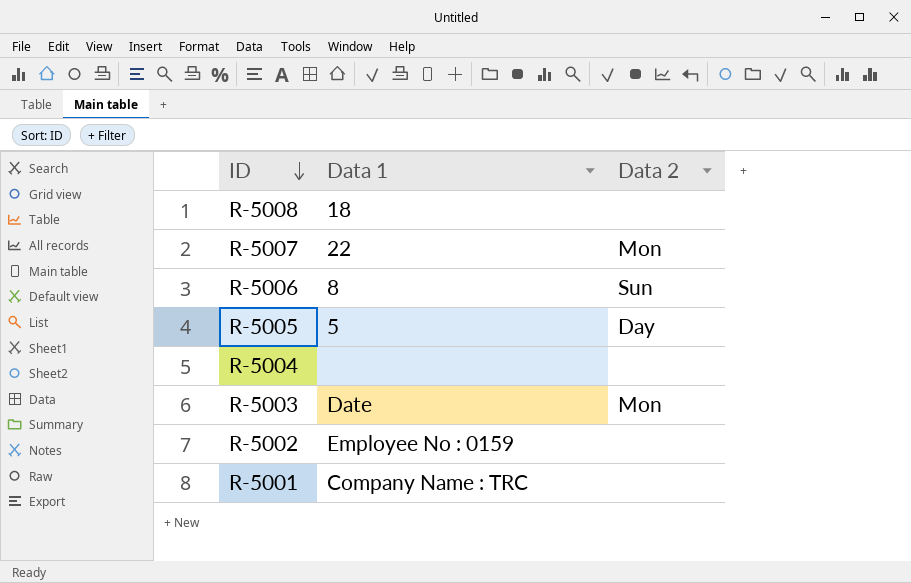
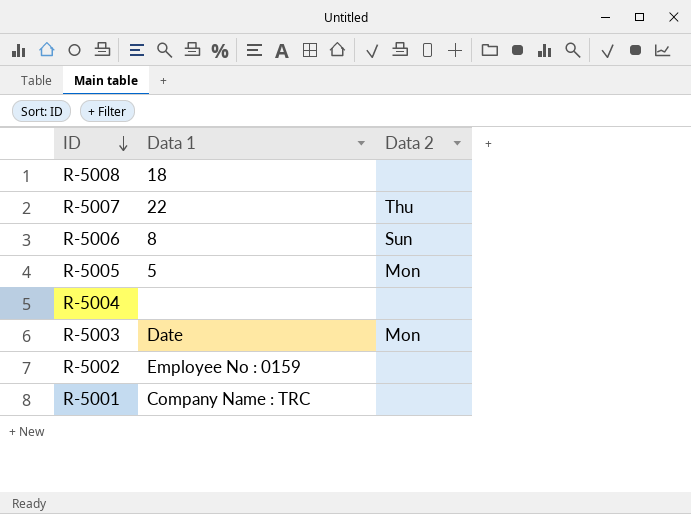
R-5007 | Data 2: Mon -> Thu
R-5005 | Data 2: Day -> Mon

